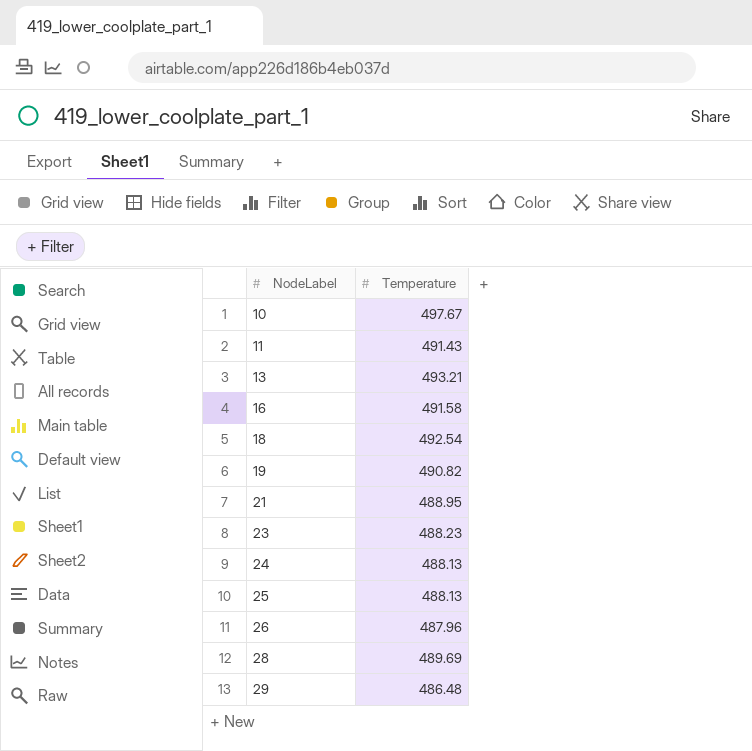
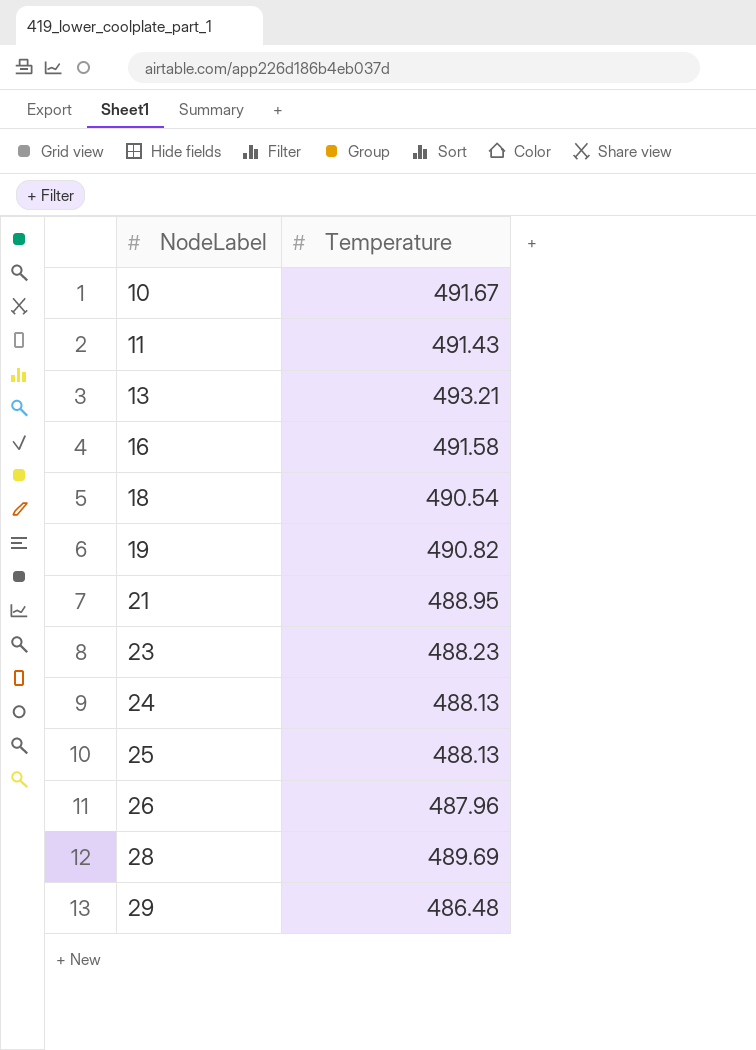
10 | Temperature: 497.67 -> 491.67
18 | Temperature: 492.54 -> 490.54

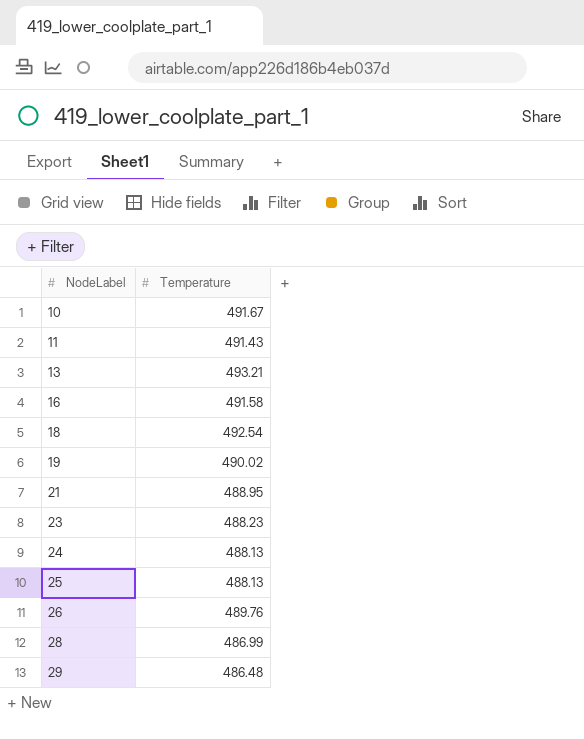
18 | Temperature: 490.54 -> 492.54
19 | Temperature: 490.82 -> 490.02
26 | Temperature: 487.96 -> 489.76
28 | Temperature: 489.69 -> 486.99

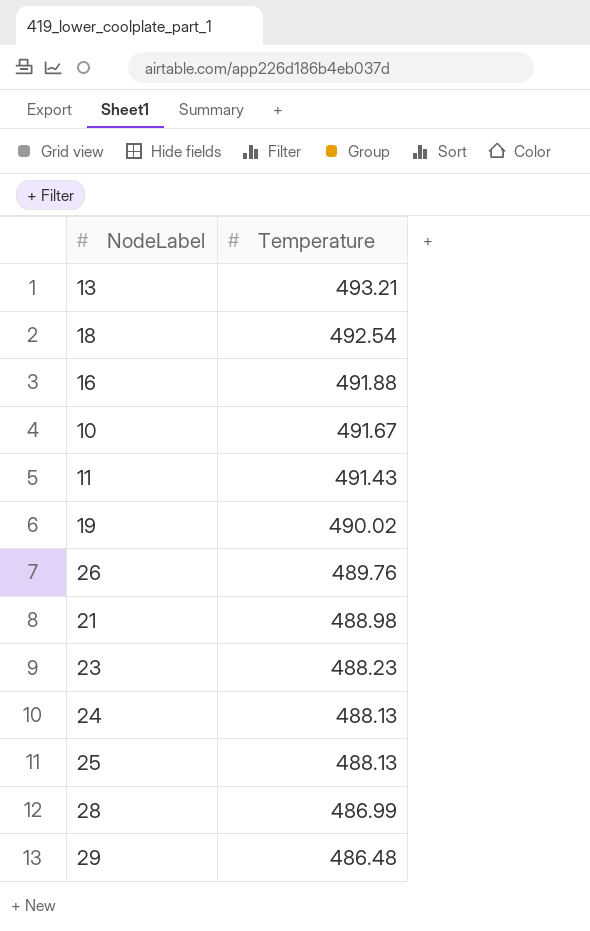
row order: NodeLabel ascending -> Temperature descending
16 | Temperature: 491.58 -> 491.88
21 | Temperature: 488.95 -> 488.98

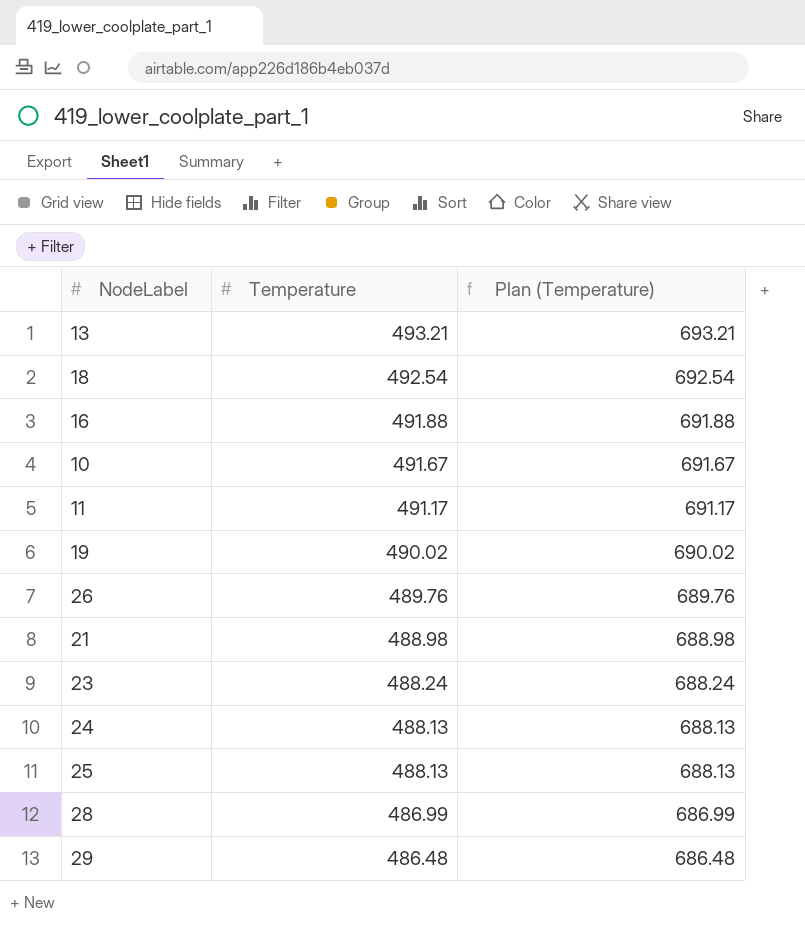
column Plan (Temperature) | formula: none -> [Temperature] + 200
11 | Temperature: 491.43 -> 491.17
23 | Temperature: 488.23 -> 488.24

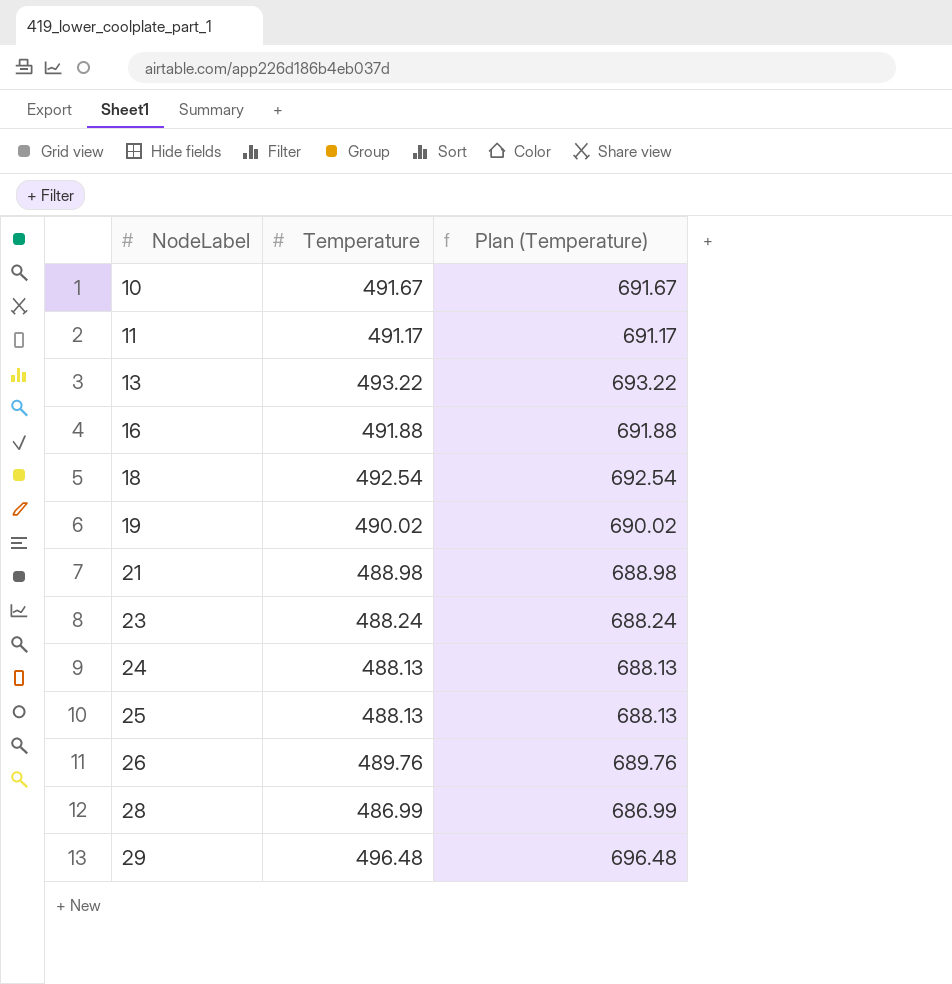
row order: Temperature descending -> NodeLabel ascending
13 | Temperature: 493.21 -> 493.22
13 | Plan (Temperature): 693.21 -> 693.22
29 | Temperature: 486.48 -> 496.48
29 | Plan (Temperature): 686.48 -> 696.48

